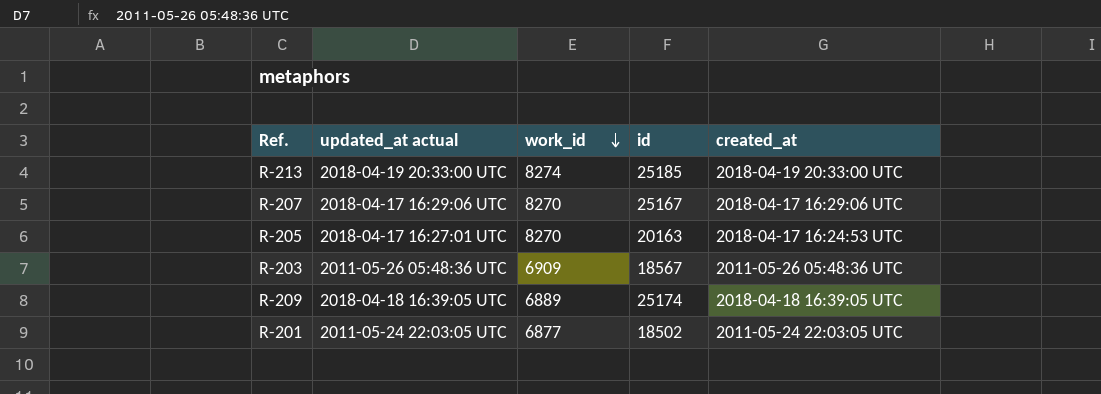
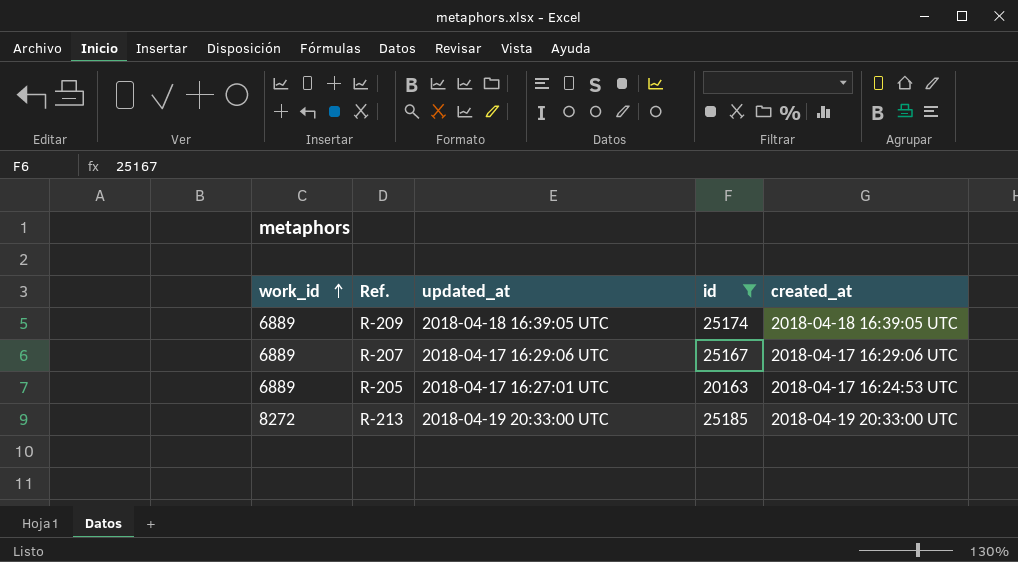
filter: none -> id >= 20163
row order: work_id descending -> work_id ascending
column work_id | position: 3 -> 1
column name: updated_at actual -> updated_at
R-207 | work_id: 8270 -> 6889
R-205 | work_id: 8270 -> 6889
R-213 | work_id: 8274 -> 8272

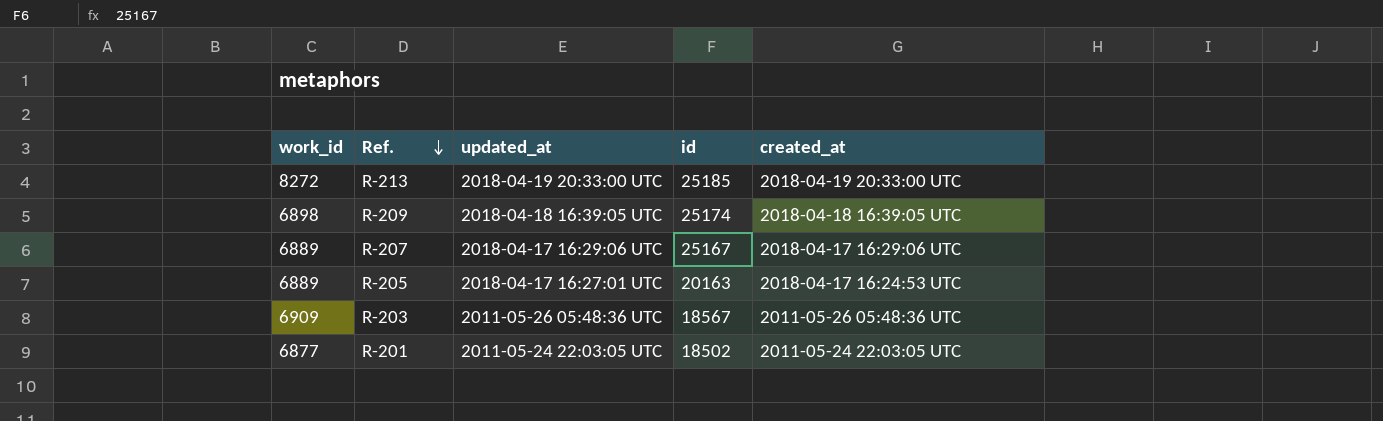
filter: id >= 20163 -> none
row order: work_id ascending -> Ref. descending
R-209 | work_id: 6889 -> 6898

